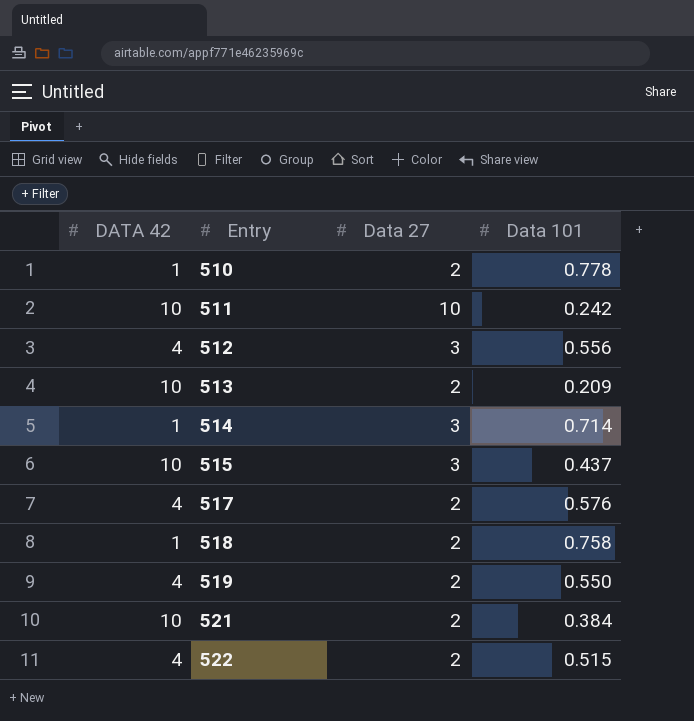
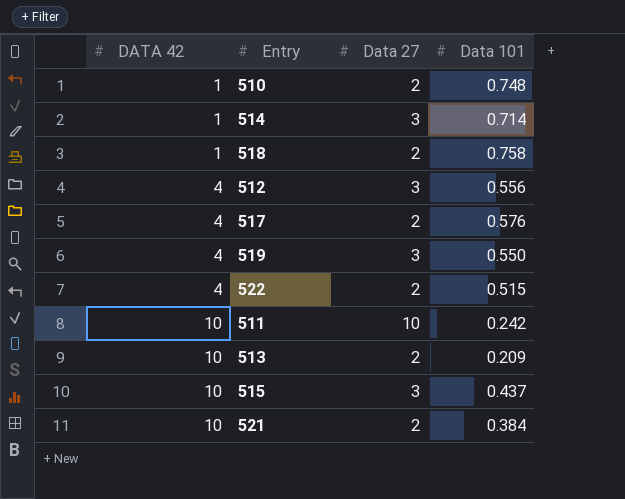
row order: Entry ascending -> DATA 42 ascending
510 | Data 101: 0.778 -> 0.748
519 | Data 27: 2 -> 3

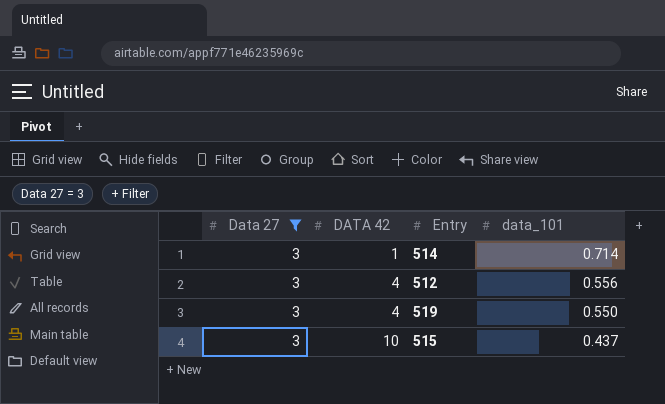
filter: none -> Data 27 = 3
column Data 27 | position: 3 -> 1
column name: Data 101 -> data_101

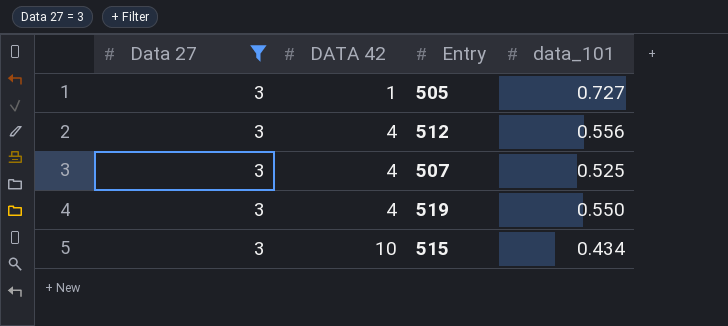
row 514: 3 | 1 | 0.714 -> none
row 505: none -> 3 | 1 | 0.727
row 507: none -> 3 | 4 | 0.525
515 | data_101: 0.437 -> 0.434

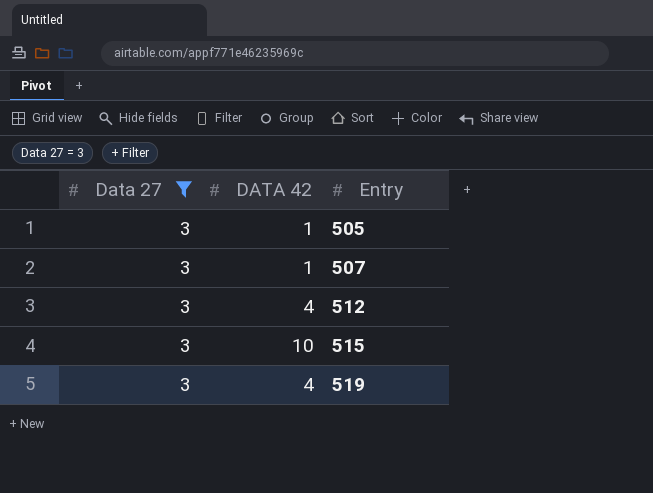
row order: DATA 42 ascending -> Entry ascending
column data_101 | position: 4 -> none
507 | DATA 42: 4 -> 1

